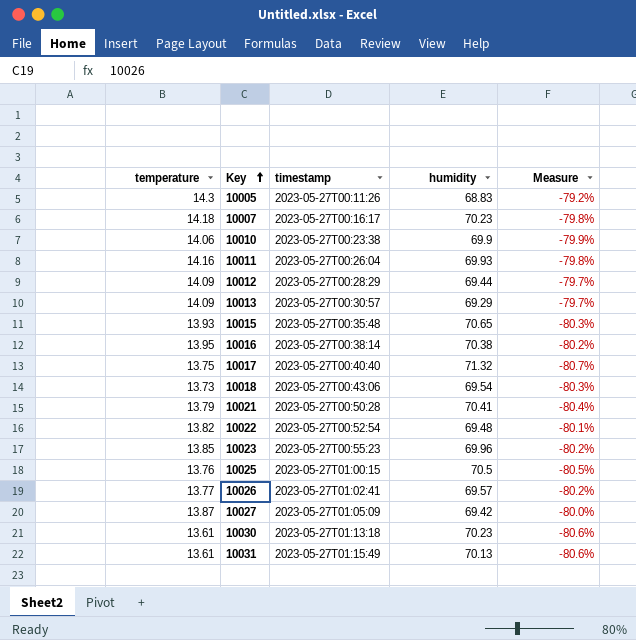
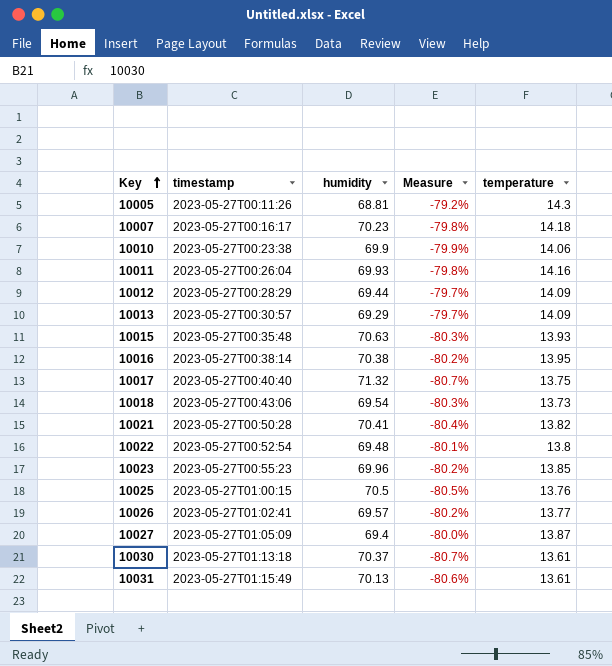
column temperature | position: 1 -> 5
10005 | humidity: 68.83 -> 68.81
10015 | humidity: 70.65 -> 70.63
10021 | temperature: 13.79 -> 13.82
10022 | temperature: 13.82 -> 13.8
10027 | humidity: 69.42 -> 69.4
10030 | humidity: 70.23 -> 70.37
10030 | Measure: -80.6% -> -80.7%

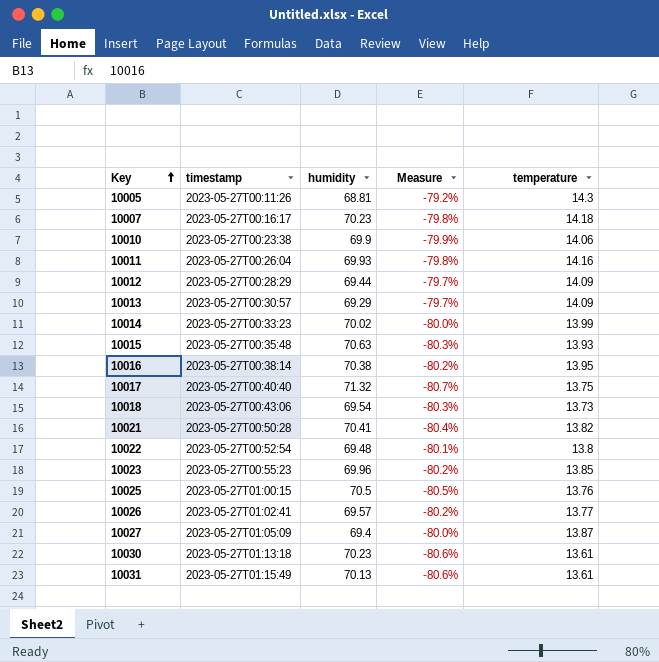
row 10014: none -> 2023-05-27T00:33:23 | 70.02 | -80.0% | 13.99
10030 | humidity: 70.37 -> 70.23
10030 | Measure: -80.7% -> -80.6%

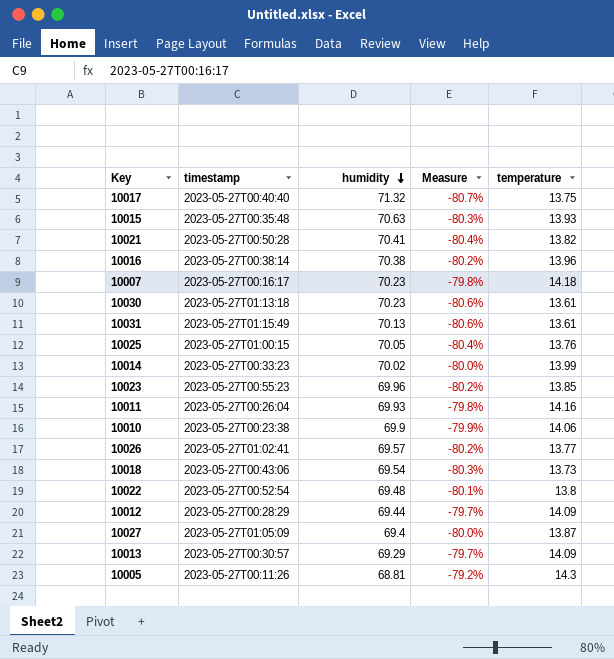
row order: Key ascending -> humidity descending
10016 | temperature: 13.95 -> 13.96
10025 | humidity: 70.5 -> 70.05
10025 | Measure: -80.5% -> -80.4%

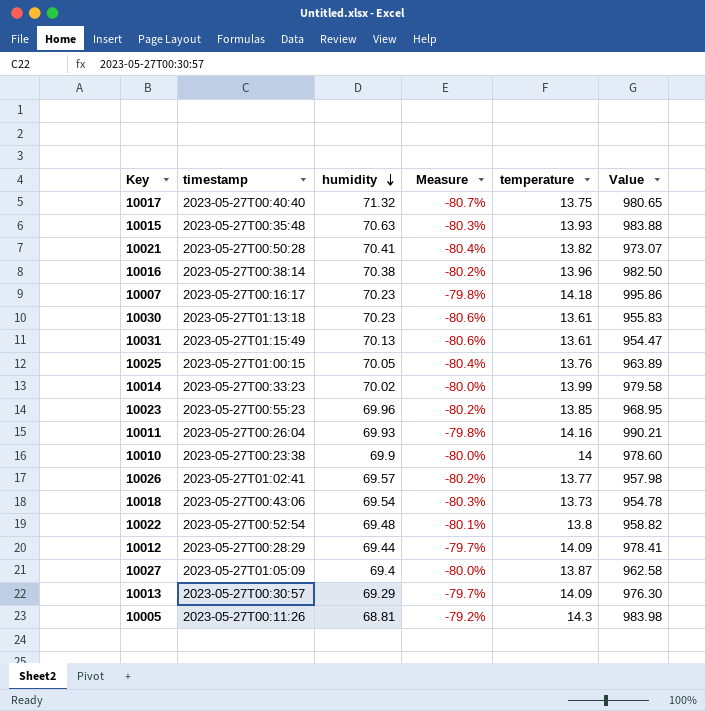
column Value | formula: none -> [humidity] * [temperature]
10010 | Measure: -79.9% -> -80.0%
10010 | temperature: 14.06 -> 14

